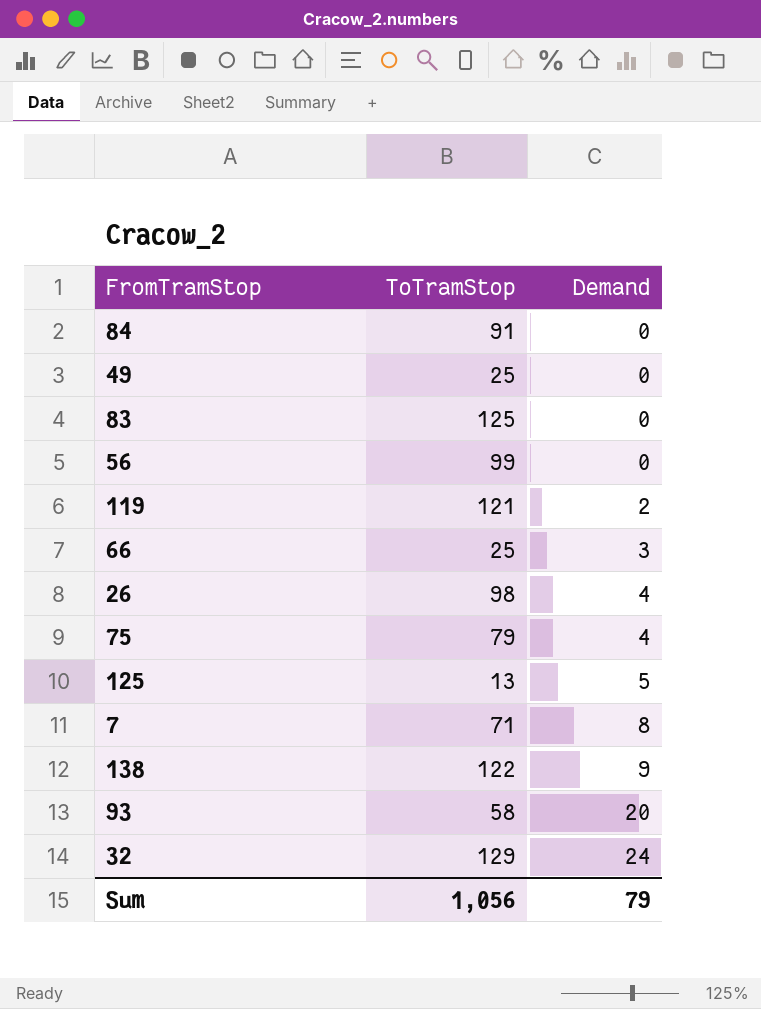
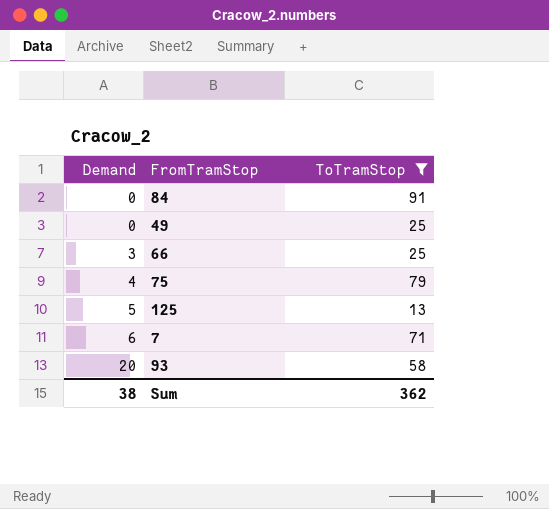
filter: none -> ToTramStop <= 91
column Demand | position: 3 -> 1
7 | Demand: 8 -> 6
Sum | Demand: 79 -> 38
Sum | ToTramStop: 1,056 -> 362

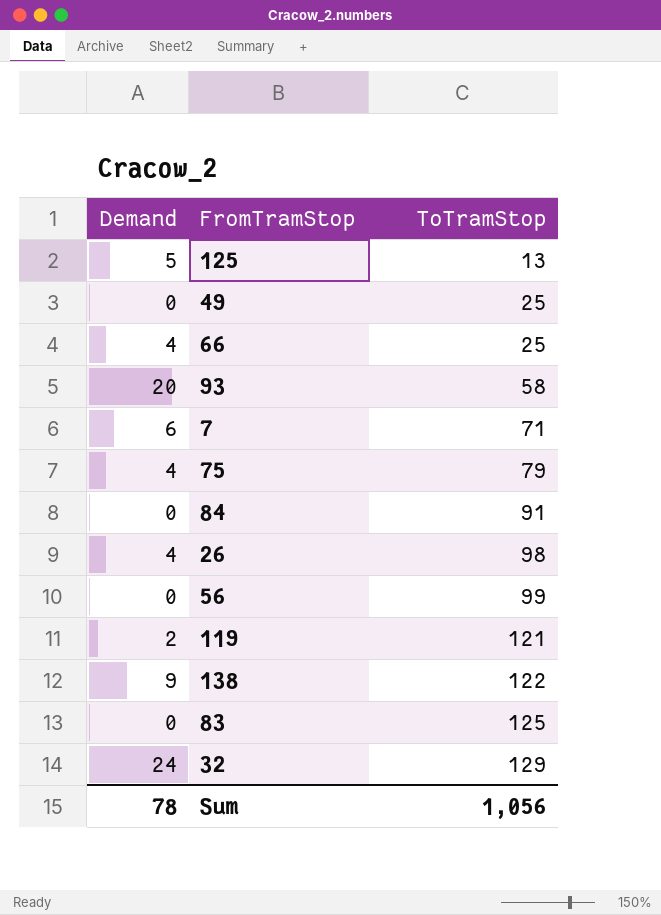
filter: ToTramStop <= 91 -> none
row order: Demand ascending -> ToTramStop ascending
66 | Demand: 3 -> 4
Sum | Demand: 38 -> 78
Sum | ToTramStop: 362 -> 1,056

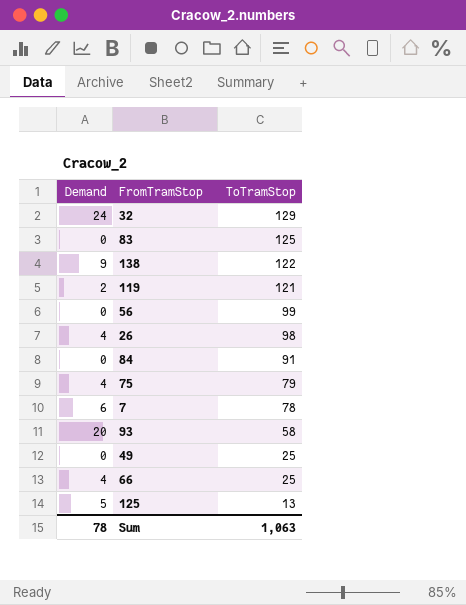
row order: ToTramStop ascending -> ToTramStop descending
7 | ToTramStop: 71 -> 78
Sum | ToTramStop: 1,056 -> 1,063

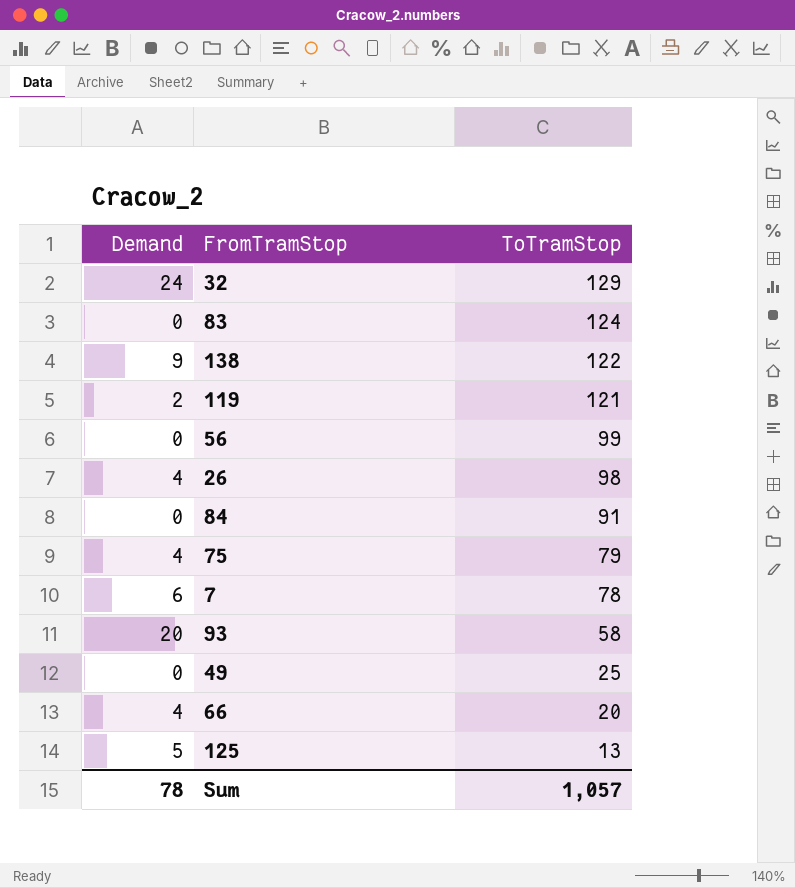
83 | ToTramStop: 125 -> 124
66 | ToTramStop: 25 -> 20
Sum | ToTramStop: 1,063 -> 1,057

